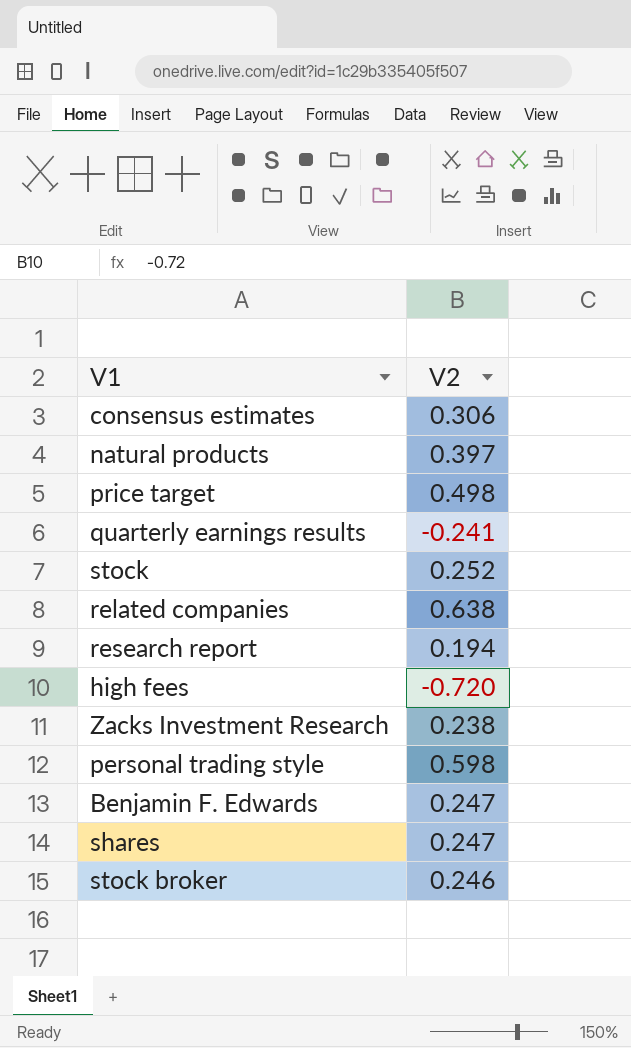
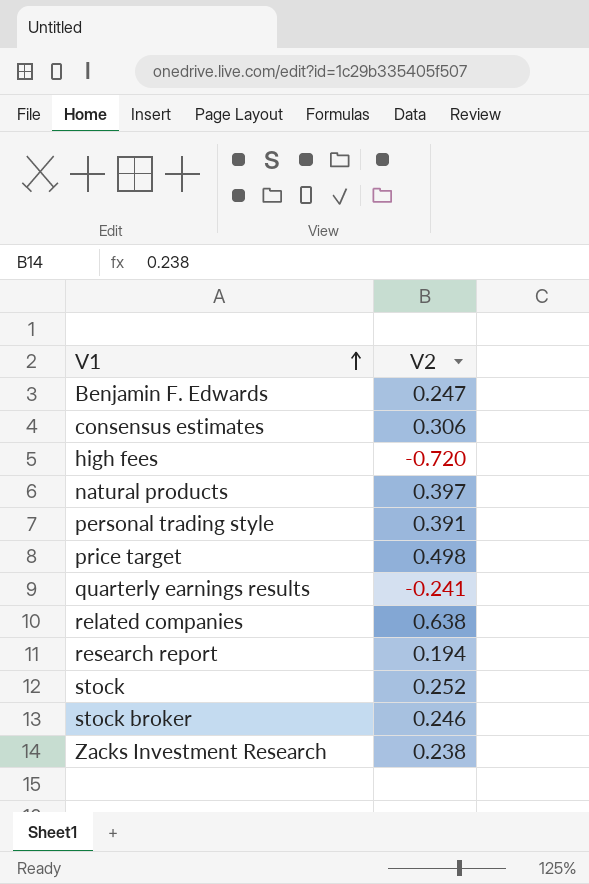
row order: none -> V1 ascending
row shares: 0.247 -> none
personal trading style | V2: 0.598 -> 0.391

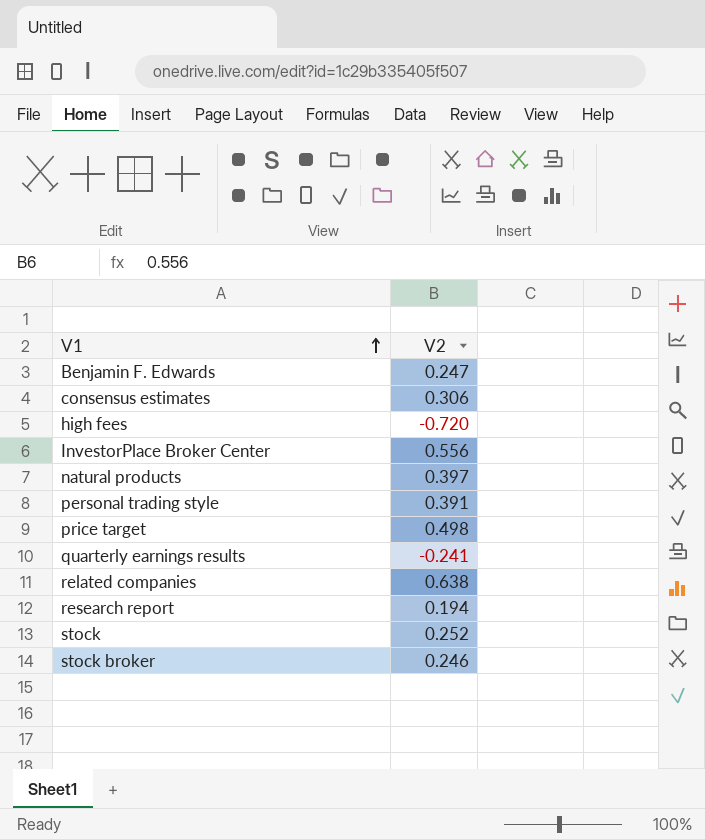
row Zacks Investment Research: 0.238 -> none
row InvestorPlace Broker Center: none -> 0.556

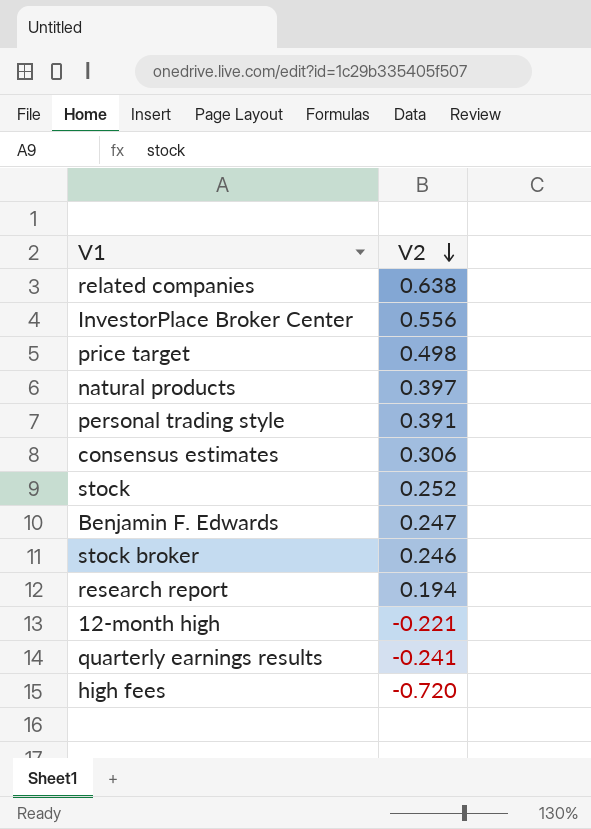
row order: V1 ascending -> V2 descending
row 12-month high: none -> -0.221

